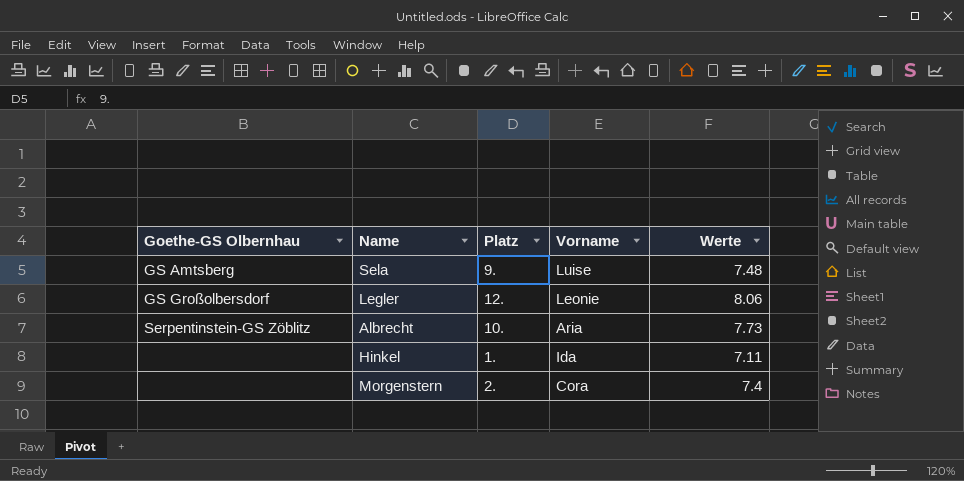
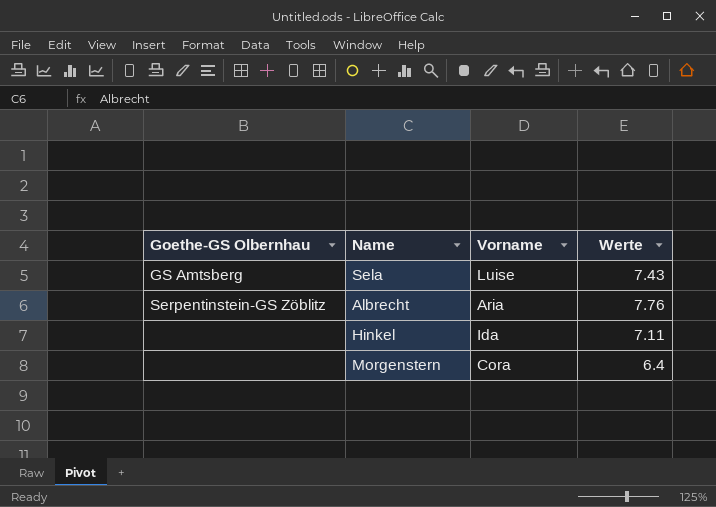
column Platz | position: 3 -> none
row Legler: GS Großolbersdorf | 12. | Leonie | 8.06 -> none
Sela | Werte: 7.48 -> 7.43
Albrecht | Werte: 7.73 -> 7.76
Morgenstern | Werte: 7.4 -> 6.4

